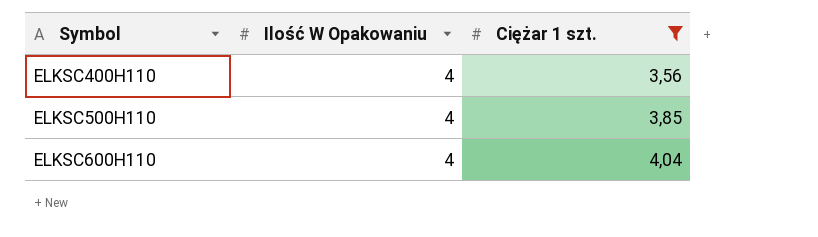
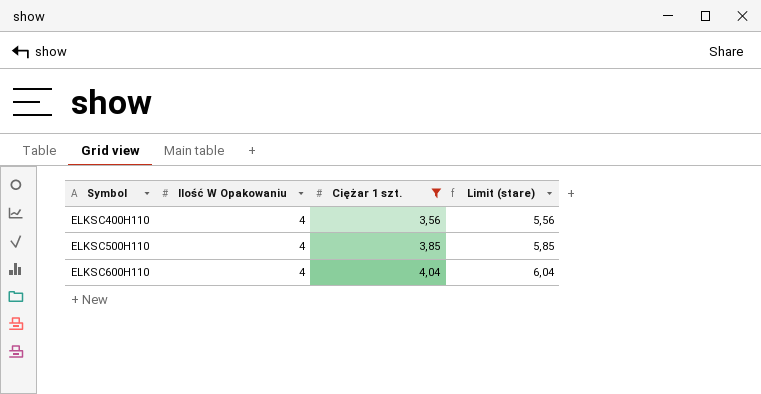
column Limit (stare) | formula: none -> [Ciężar 1 szt.] + 2

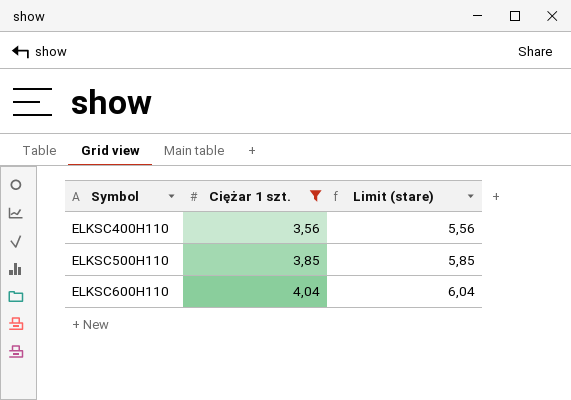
column Ilość W Opakowaniu | position: 2 -> none

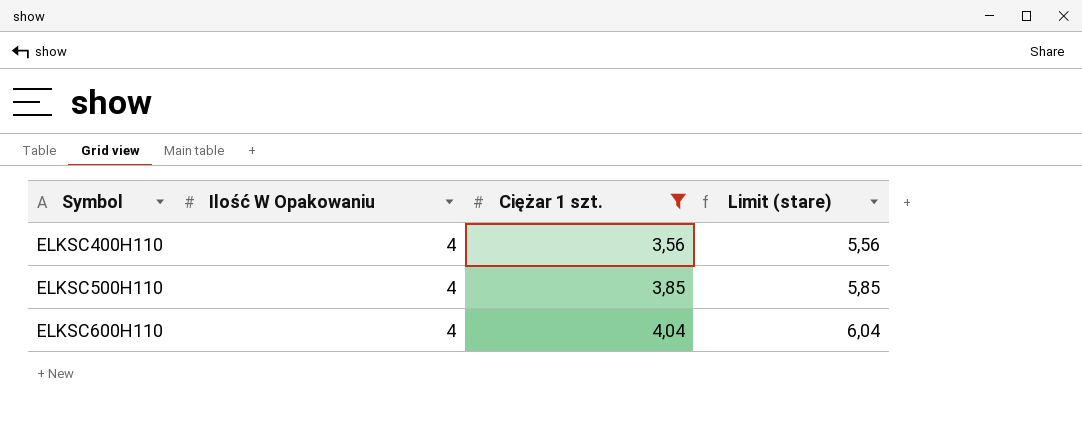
column Ilość W Opakowaniu | position: none -> 2

